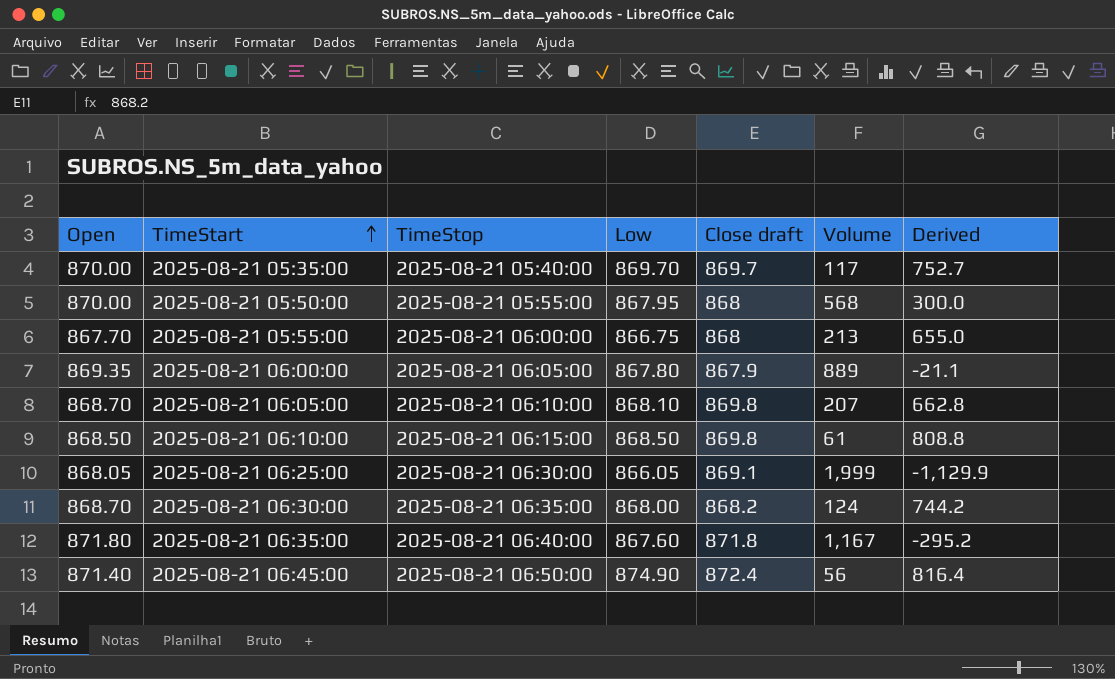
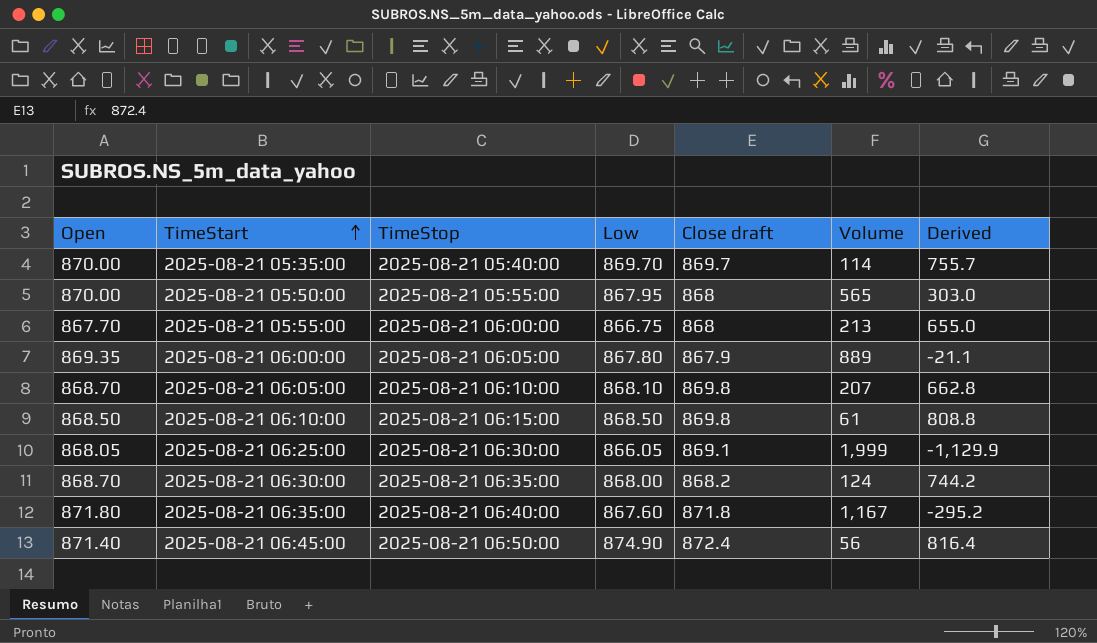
2025-08-21 05:35:00 | Volume: 117 -> 114
2025-08-21 05:35:00 | Derived: 752.7 -> 755.7
2025-08-21 05:50:00 | Volume: 568 -> 565
2025-08-21 05:50:00 | Derived: 300.0 -> 303.0

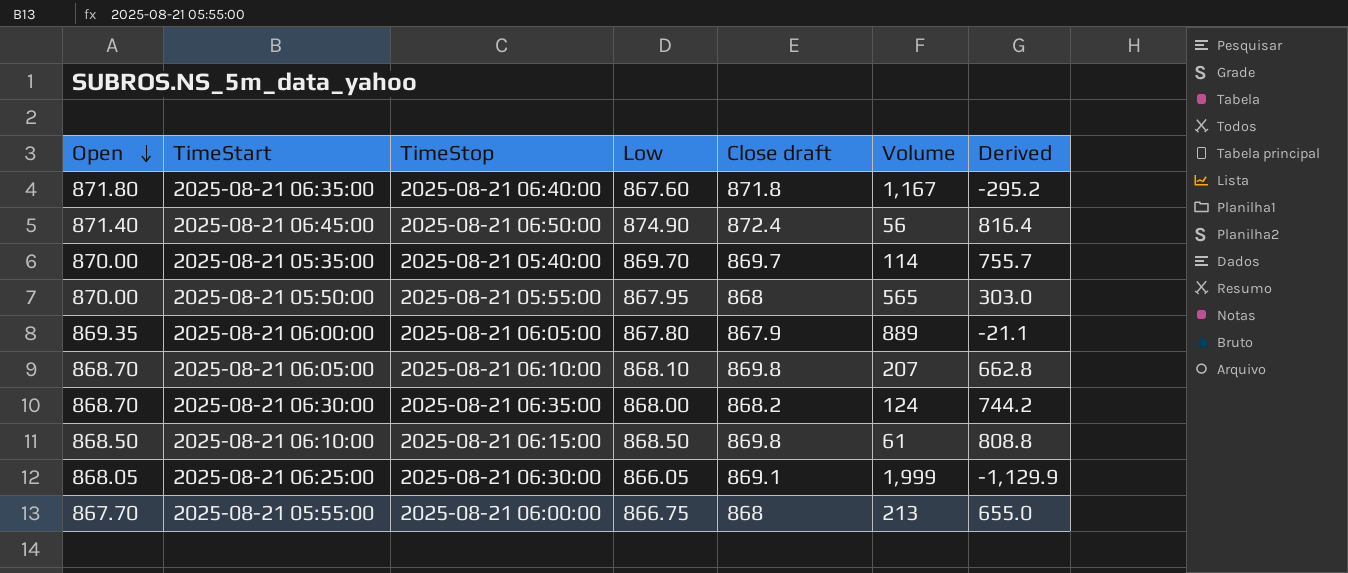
row order: TimeStart ascending -> Open descending

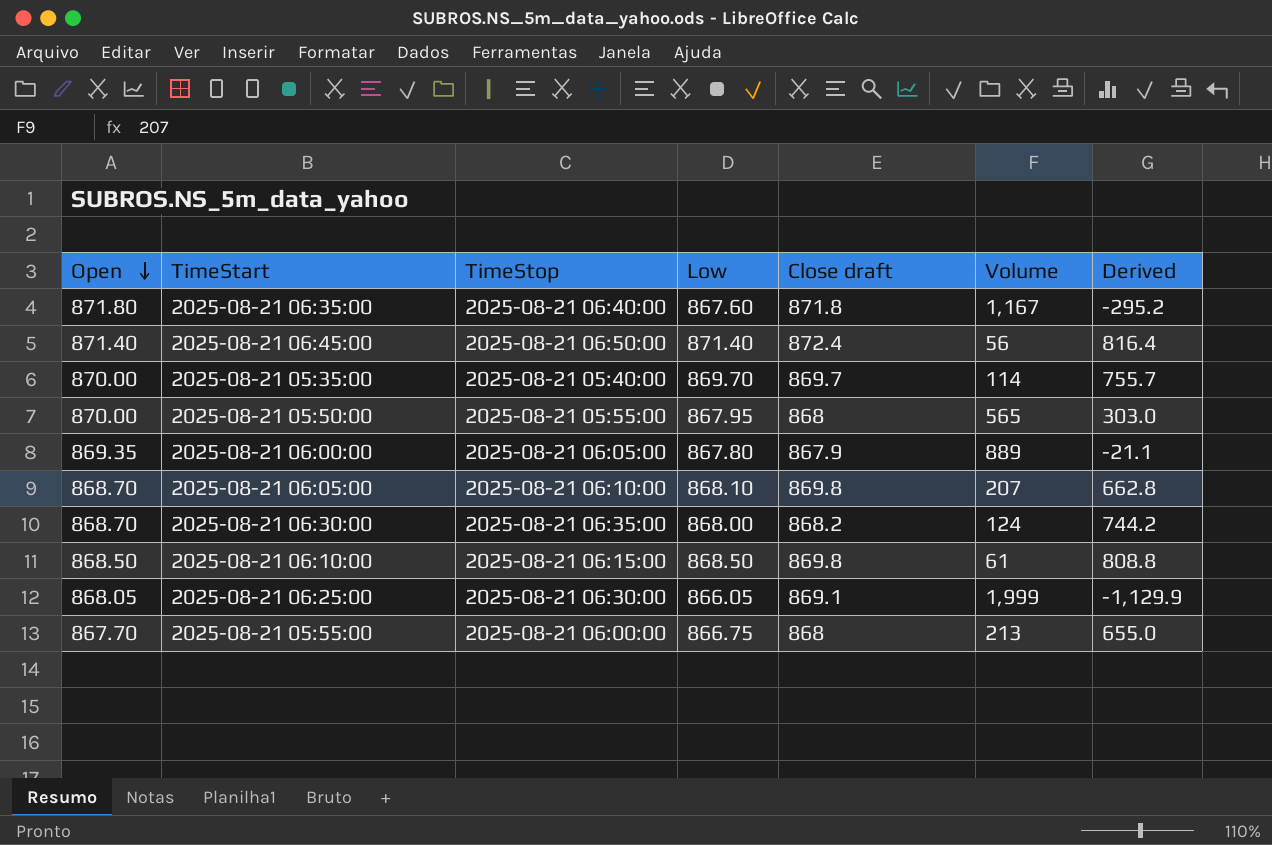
2025-08-21 06:45:00 | Low: 874.90 -> 871.40

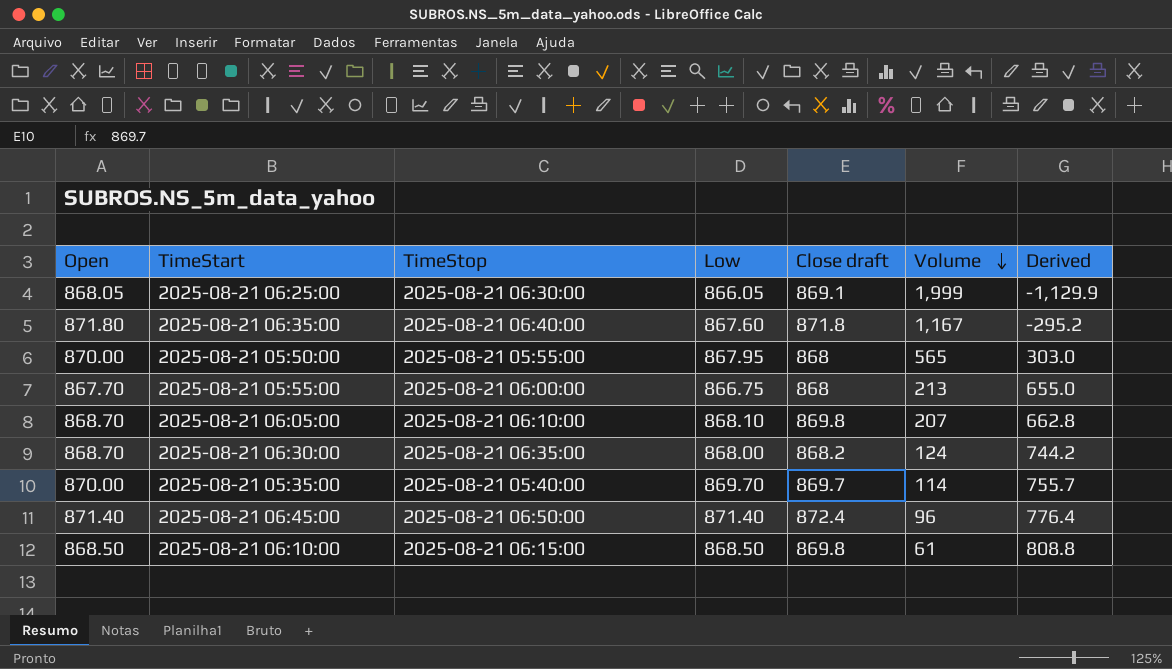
row order: Open descending -> Volume descending
row 2025-08-21 06:00:00: 869.35 | 2025-08-21 06:05:00 | 867.80 | 867.9 | 889 | -21.1 -> none
2025-08-21 06:45:00 | Volume: 56 -> 96
2025-08-21 06:45:00 | Derived: 816.4 -> 776.4

